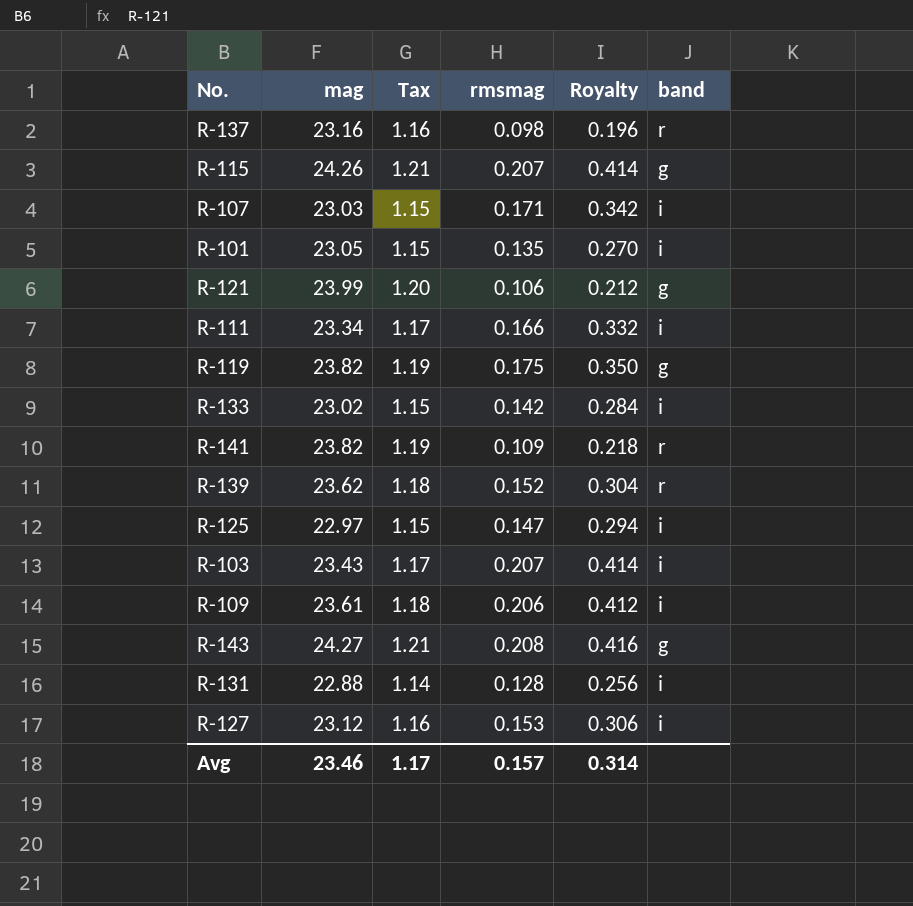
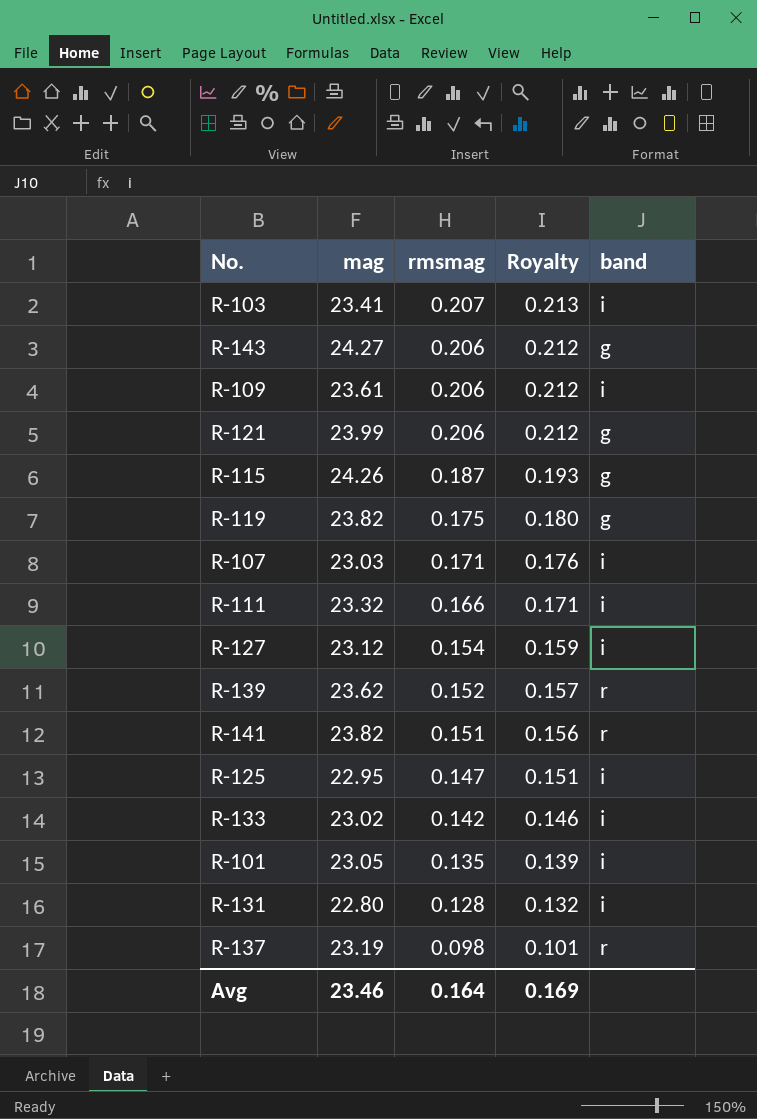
row order: none -> rmsmag descending
column Tax | formula: [mag] * 0.05 -> none
column Royalty | formula: [rmsmag] * 2 -> [rmsmag] * 1.03
R-103 | mag: 23.43 -> 23.41
R-143 | rmsmag: 0.208 -> 0.206
R-121 | rmsmag: 0.106 -> 0.206
R-115 | rmsmag: 0.207 -> 0.187
R-111 | mag: 23.34 -> 23.32
R-127 | rmsmag: 0.153 -> 0.154
R-141 | rmsmag: 0.109 -> 0.151
R-125 | mag: 22.97 -> 22.95
R-131 | mag: 22.88 -> 22.80
R-137 | mag: 23.16 -> 23.19
Avg | rmsmag: 0.157 -> 0.164
Avg | Royalty: 0.314 -> 0.169

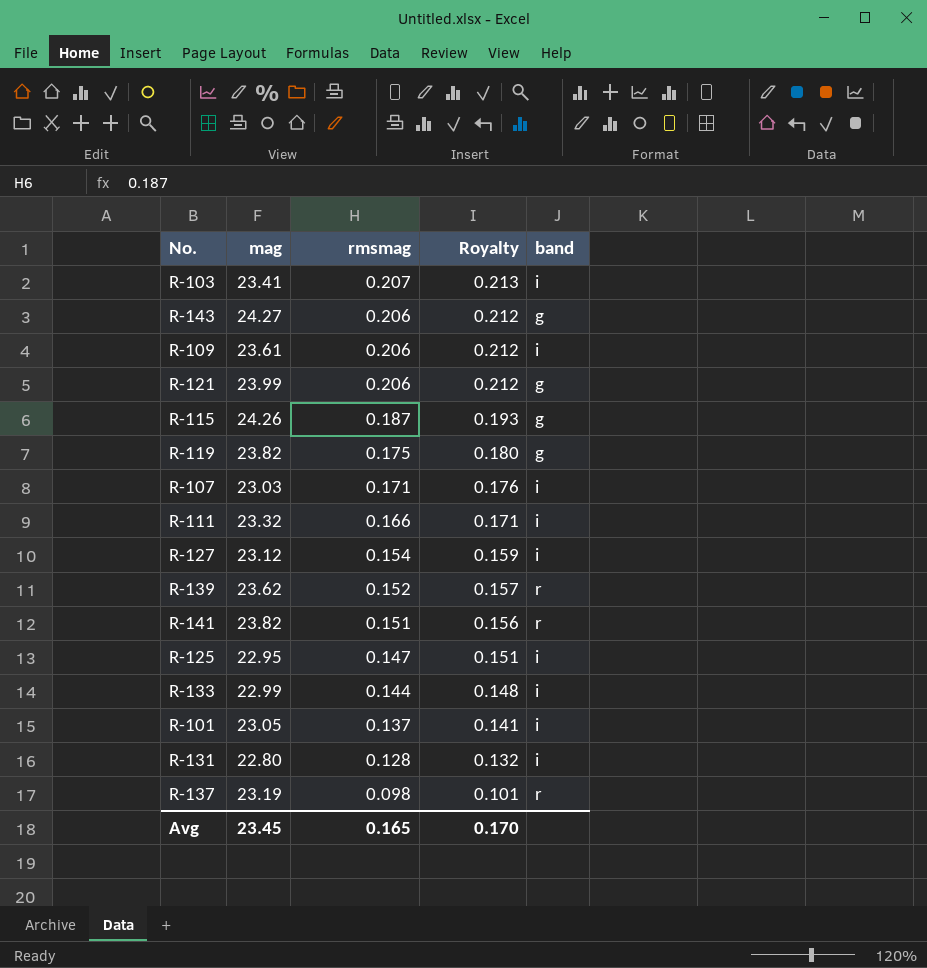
R-133 | mag: 23.02 -> 22.99
R-133 | rmsmag: 0.142 -> 0.144
R-133 | Royalty: 0.146 -> 0.148
R-101 | rmsmag: 0.135 -> 0.137
R-101 | Royalty: 0.139 -> 0.141
Avg | mag: 23.46 -> 23.45
Avg | rmsmag: 0.164 -> 0.165
Avg | Royalty: 0.169 -> 0.170

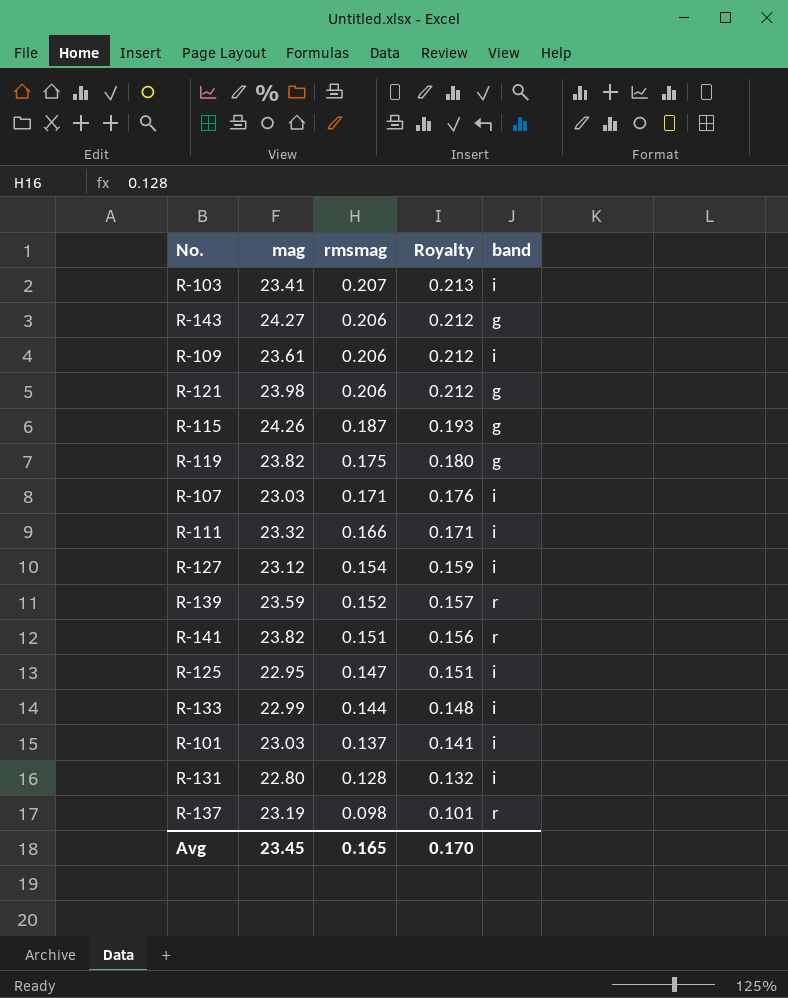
R-121 | mag: 23.99 -> 23.98
R-139 | mag: 23.62 -> 23.59
R-101 | mag: 23.05 -> 23.03

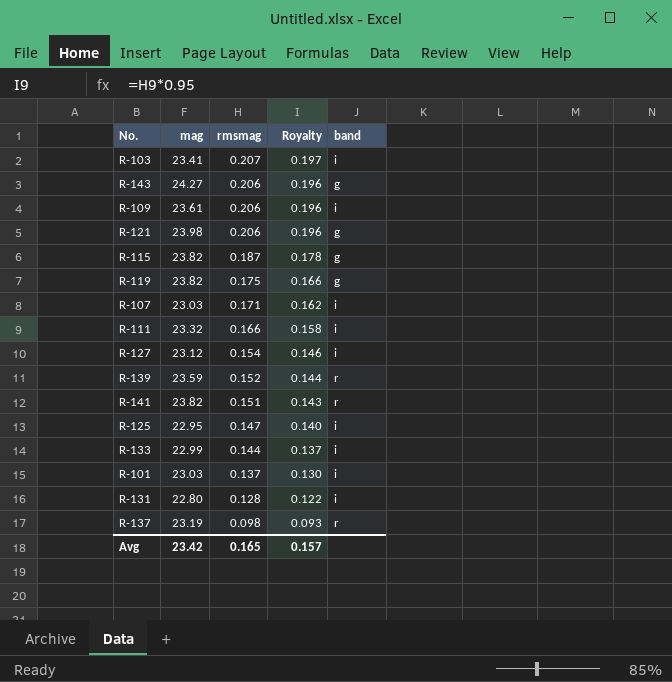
column Royalty | formula: [rmsmag] * 1.03 -> [rmsmag] * 0.95
R-115 | mag: 24.26 -> 23.82
Avg | mag: 23.45 -> 23.42
Avg | Royalty: 0.170 -> 0.157

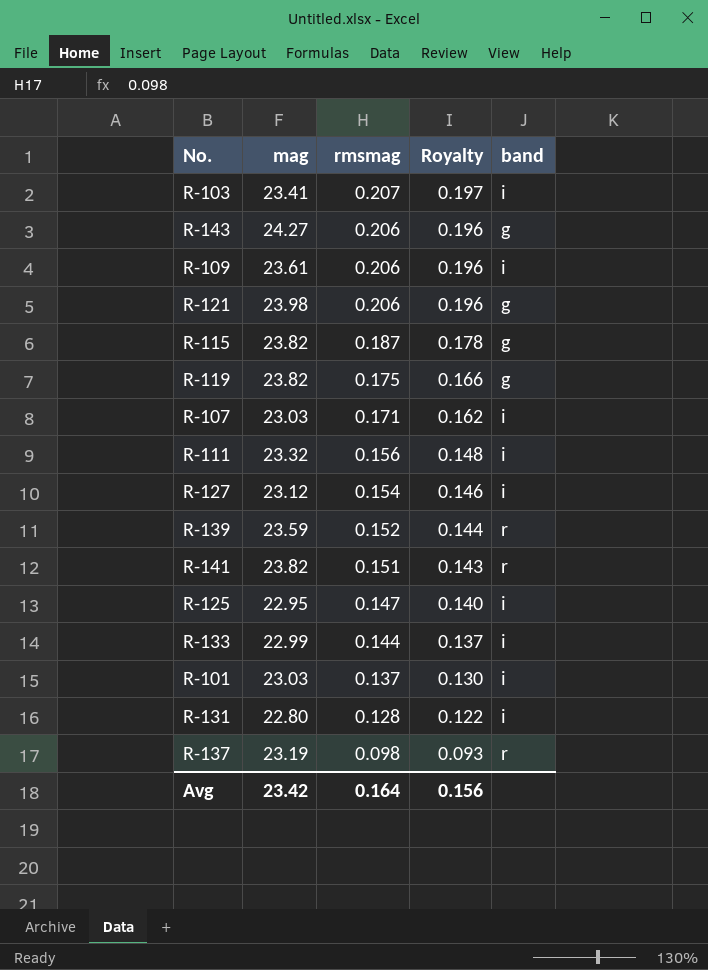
R-111 | rmsmag: 0.166 -> 0.156
R-111 | Royalty: 0.158 -> 0.148
Avg | rmsmag: 0.165 -> 0.164
Avg | Royalty: 0.157 -> 0.156

